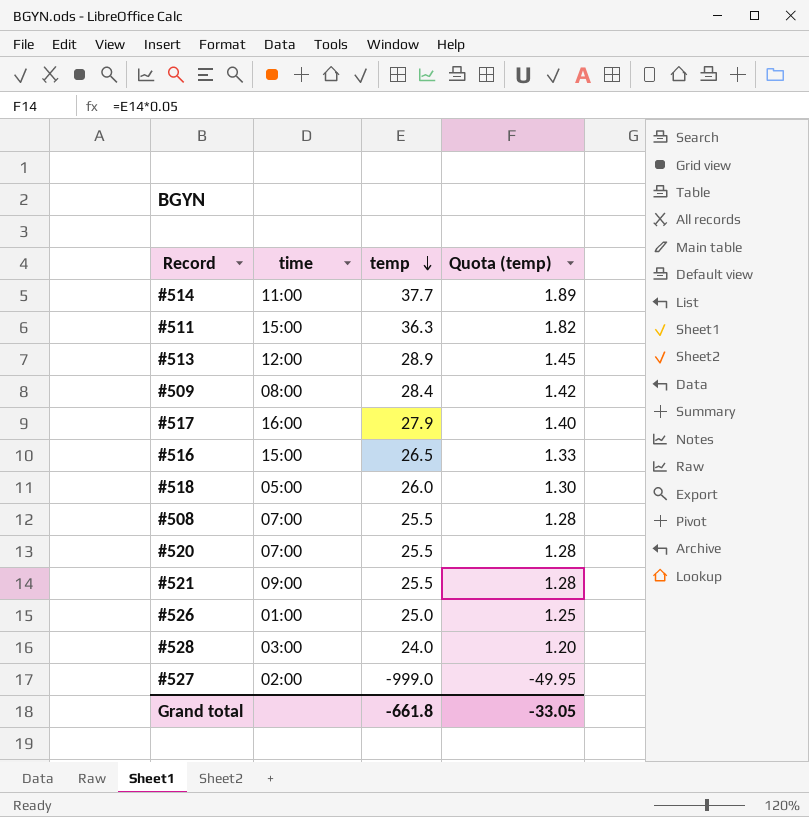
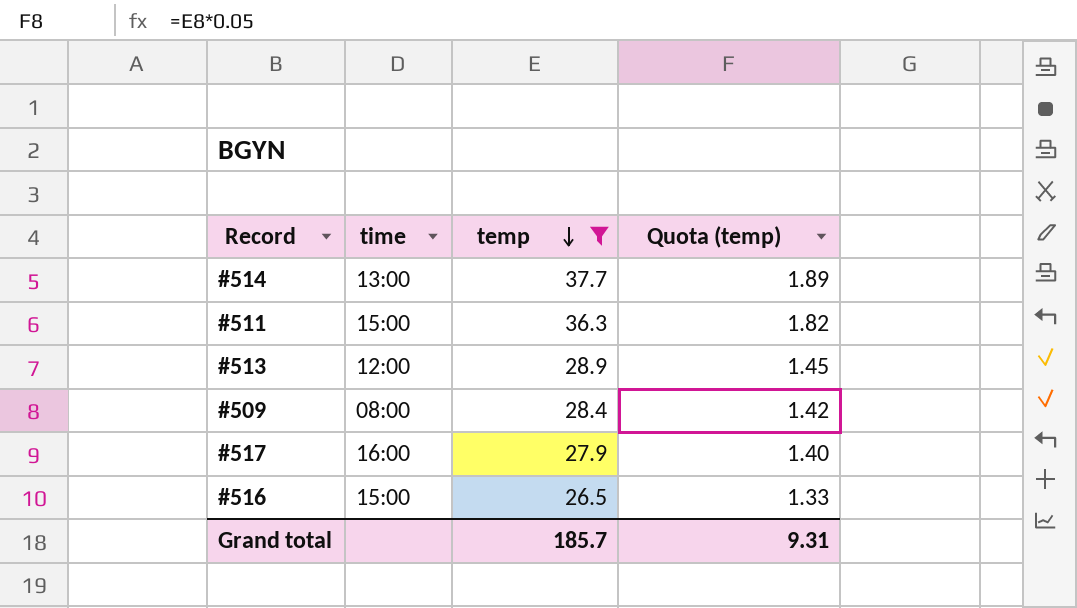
filter: none -> temp >= 26.5
#514 | time: 11:00 -> 13:00
Grand total | temp: -661.8 -> 185.7
Grand total | Quota (temp): -33.05 -> 9.31

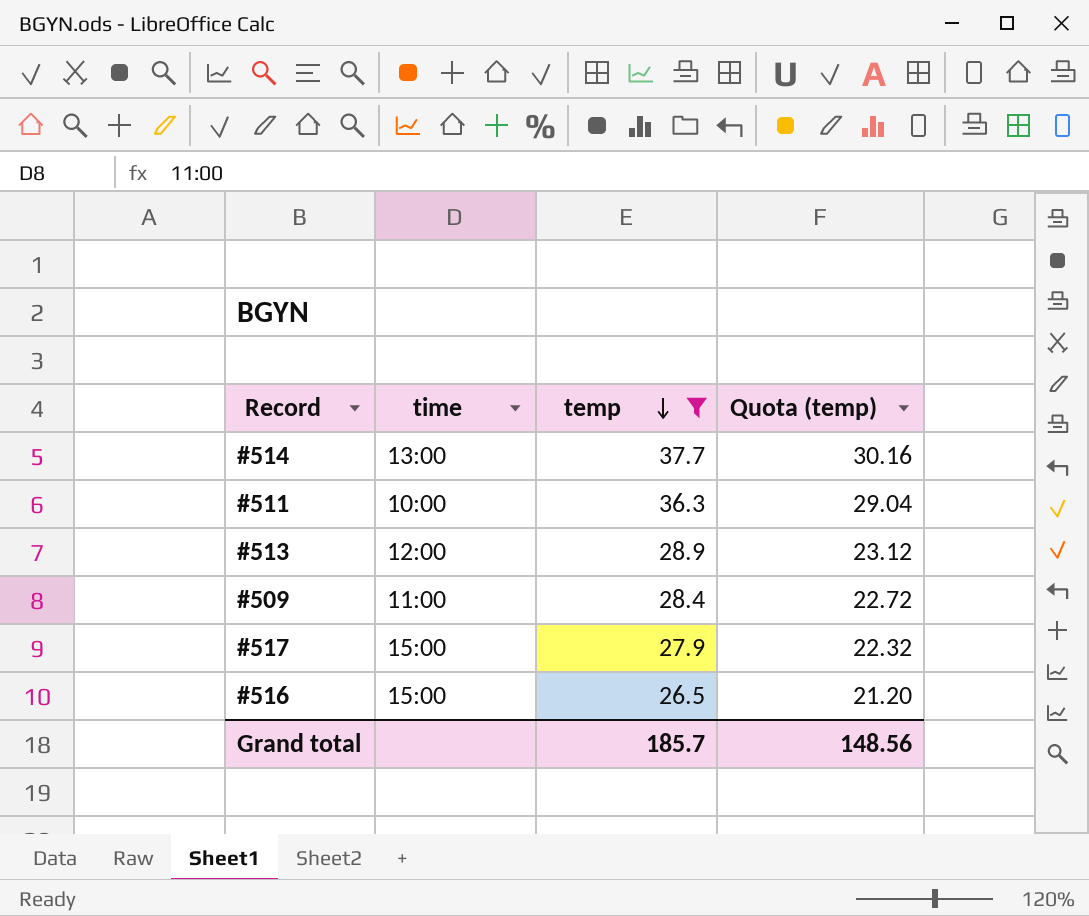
column Quota (temp) | formula: [temp] * 0.05 -> [temp] * 0.8
#511 | time: 15:00 -> 10:00
#509 | time: 08:00 -> 11:00
#517 | time: 16:00 -> 15:00
Grand total | Quota (temp): 9.31 -> 148.56

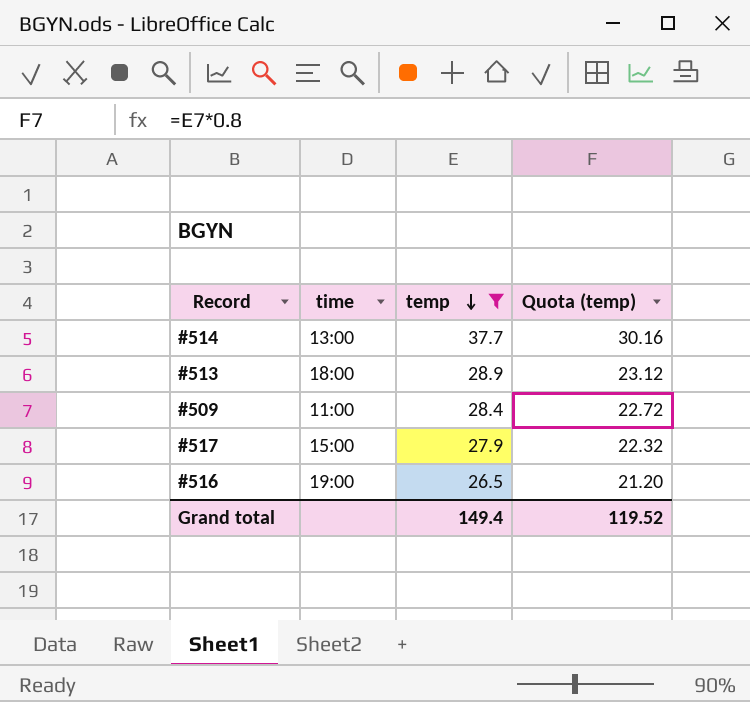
row #511: 10:00 | 36.3 | 29.04 -> none
#513 | time: 12:00 -> 18:00
#516 | time: 15:00 -> 19:00
Grand total | temp: 185.7 -> 149.4
Grand total | Quota (temp): 148.56 -> 119.52

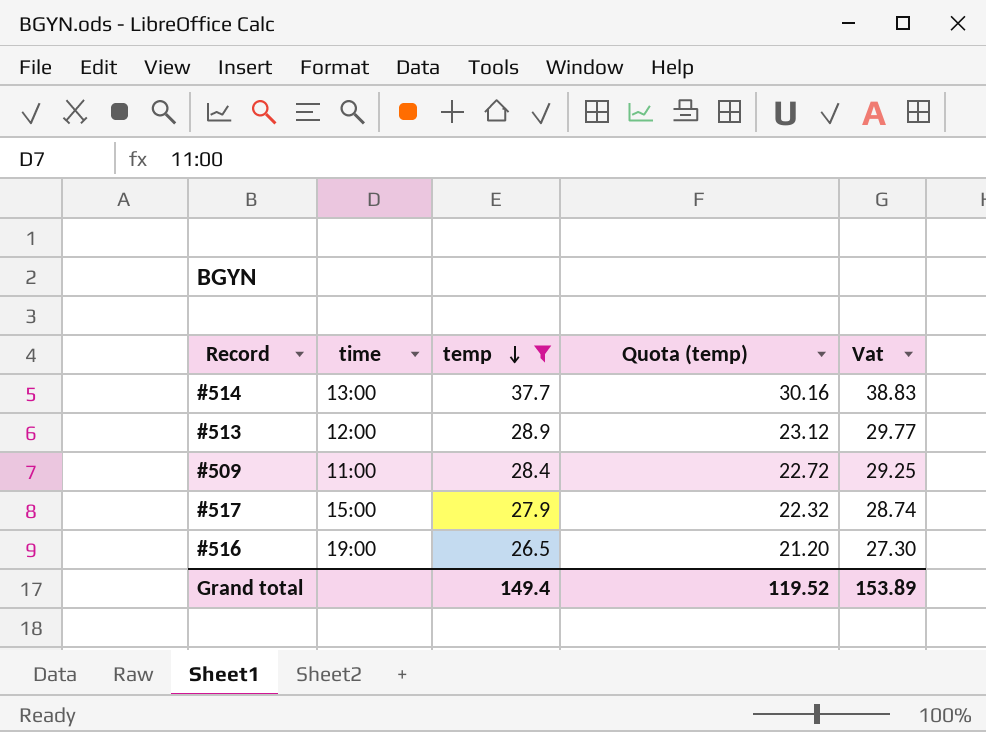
column Vat | formula: none -> [temp] * 1.03
#513 | time: 18:00 -> 12:00

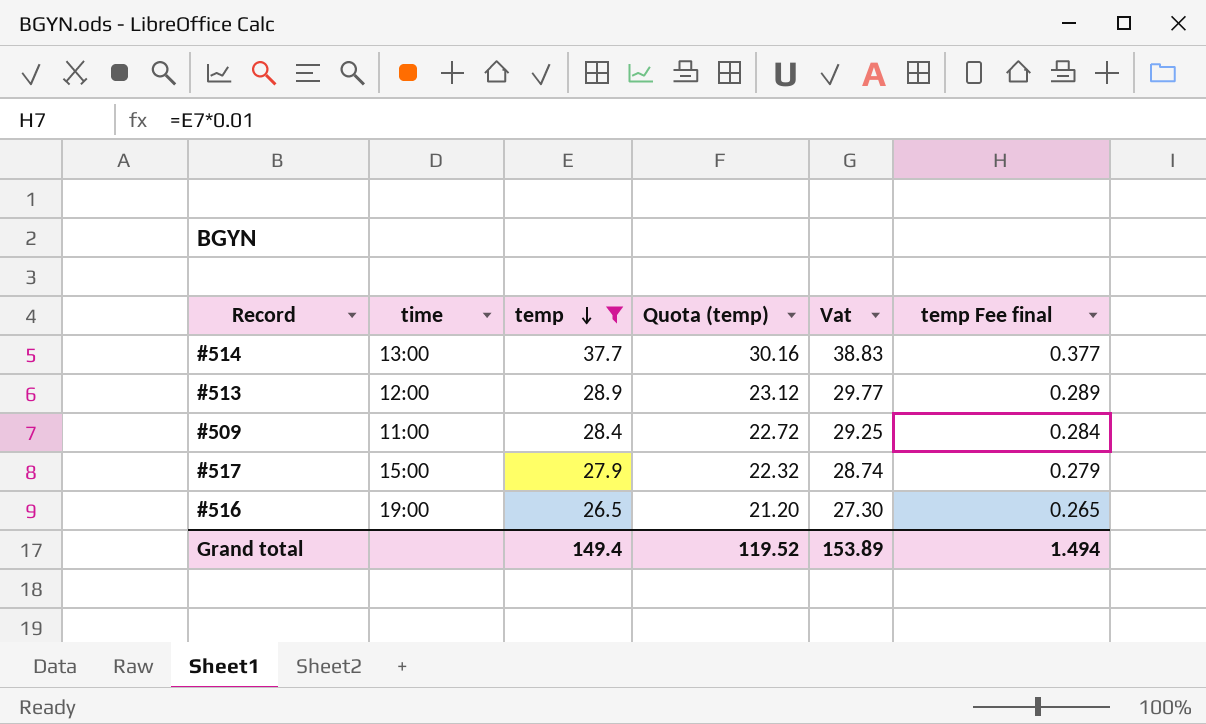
column temp Fee final | formula: none -> [temp] * 0.01

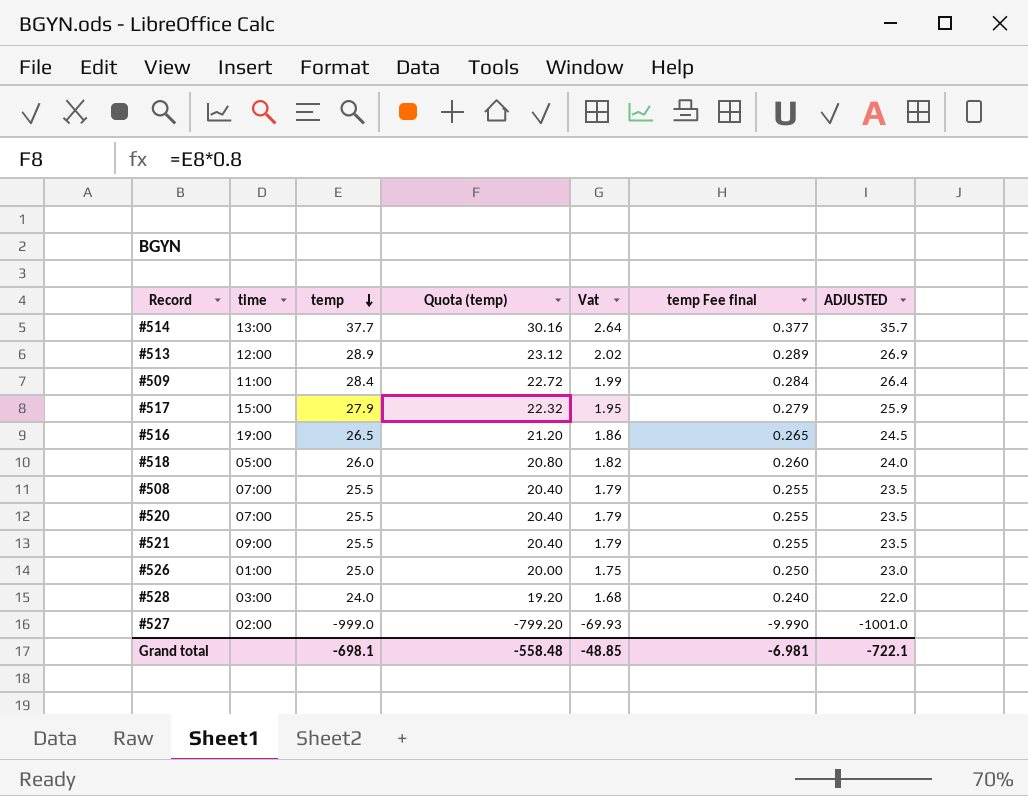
filter: temp >= 26.5 -> none
column Vat | formula: [temp] * 1.03 -> [temp] * 0.07
column ADJUSTED | formula: none -> [temp] - 2
Grand total | temp: 149.4 -> -698.1
Grand total | Quota (temp): 119.52 -> -558.48
Grand total | Vat: 153.89 -> -48.85
Grand total | temp Fee final: 1.494 -> -6.981

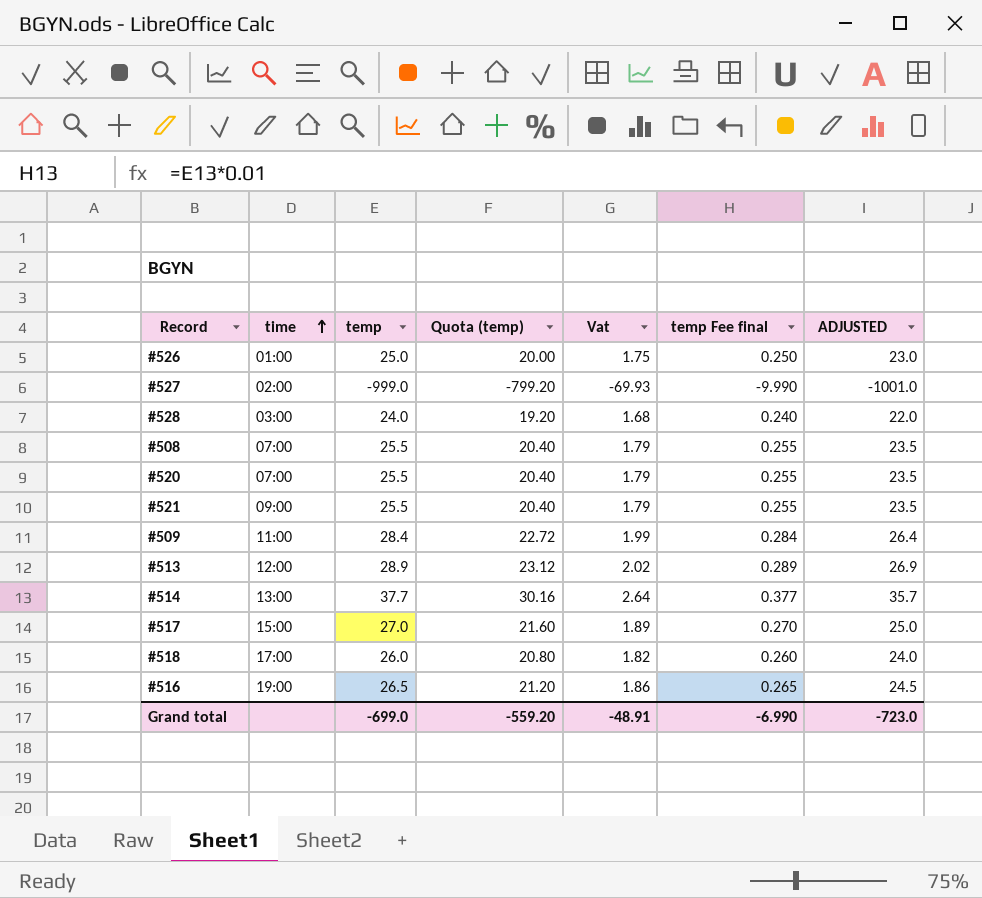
row order: temp descending -> time ascending
#517 | temp: 27.9 -> 27.0
#517 | Quota (temp): 22.32 -> 21.60
#517 | Vat: 1.95 -> 1.89
#517 | temp Fee final: 0.279 -> 0.270
#517 | ADJUSTED: 25.9 -> 25.0
#518 | time: 05:00 -> 17:00
Grand total | temp: -698.1 -> -699.0
Grand total | Quota (temp): -558.48 -> -559.20
Grand total | Vat: -48.85 -> -48.91
Grand total | temp Fee final: -6.981 -> -6.990
Grand total | ADJUSTED: -722.1 -> -723.0

